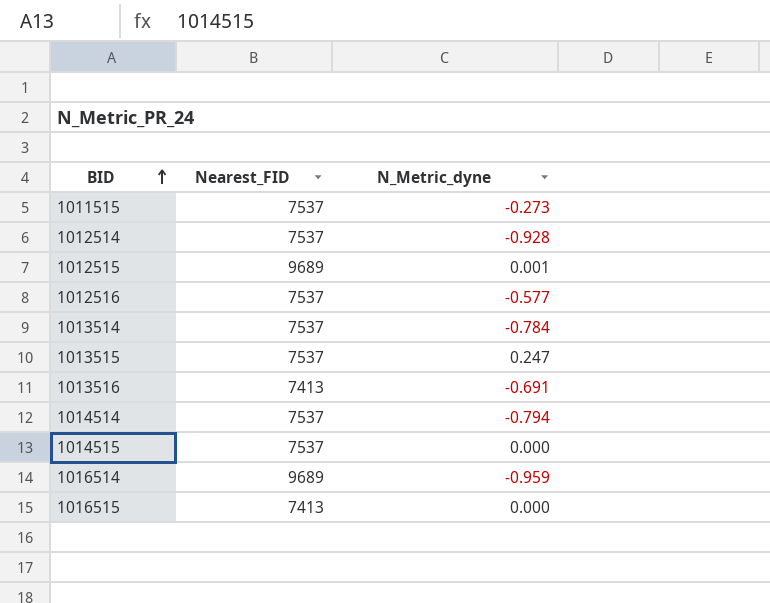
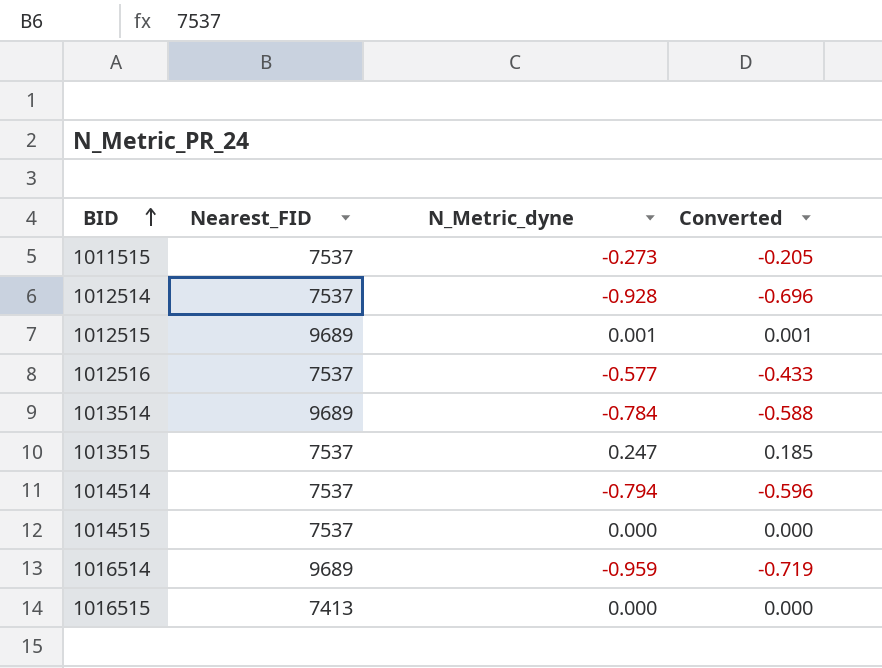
column Converted | formula: none -> [N_Metric_dyne] * 0.75
row 1013516: 7413 | -0.691 -> none
1013514 | Nearest_FID: 7537 -> 9689

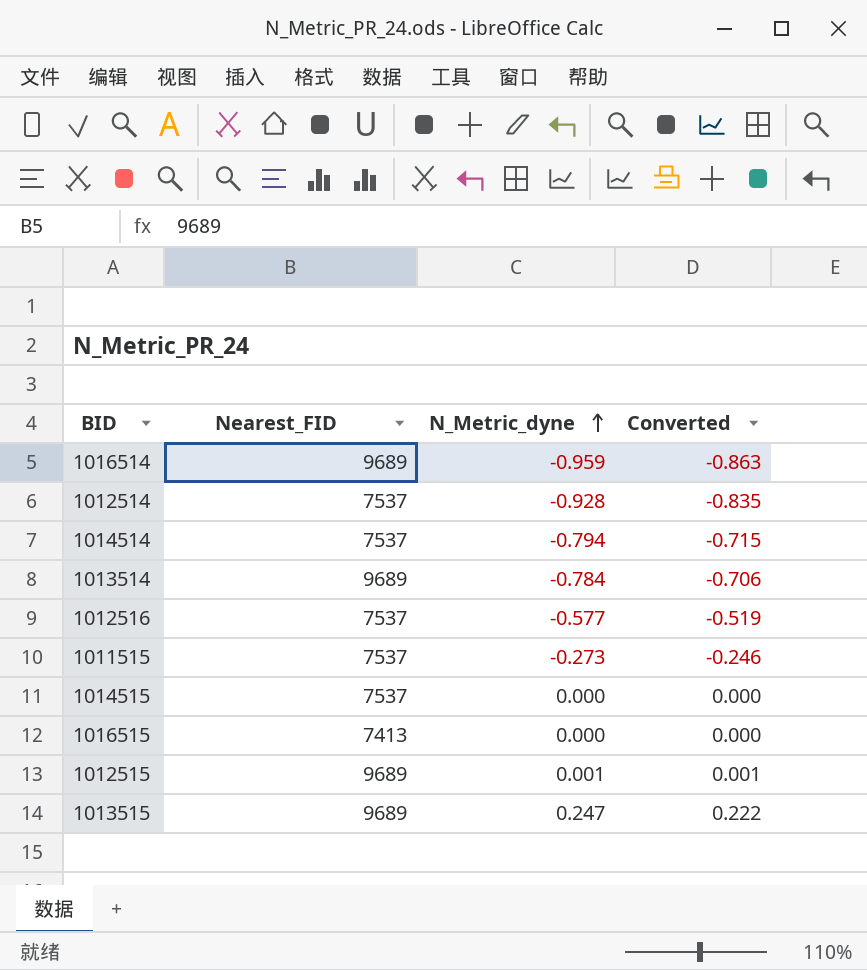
row order: BID ascending -> N_Metric_dyne ascending
column Converted | formula: [N_Metric_dyne] * 0.75 -> [N_Metric_dyne] * 0.9
1013515 | Nearest_FID: 7537 -> 9689

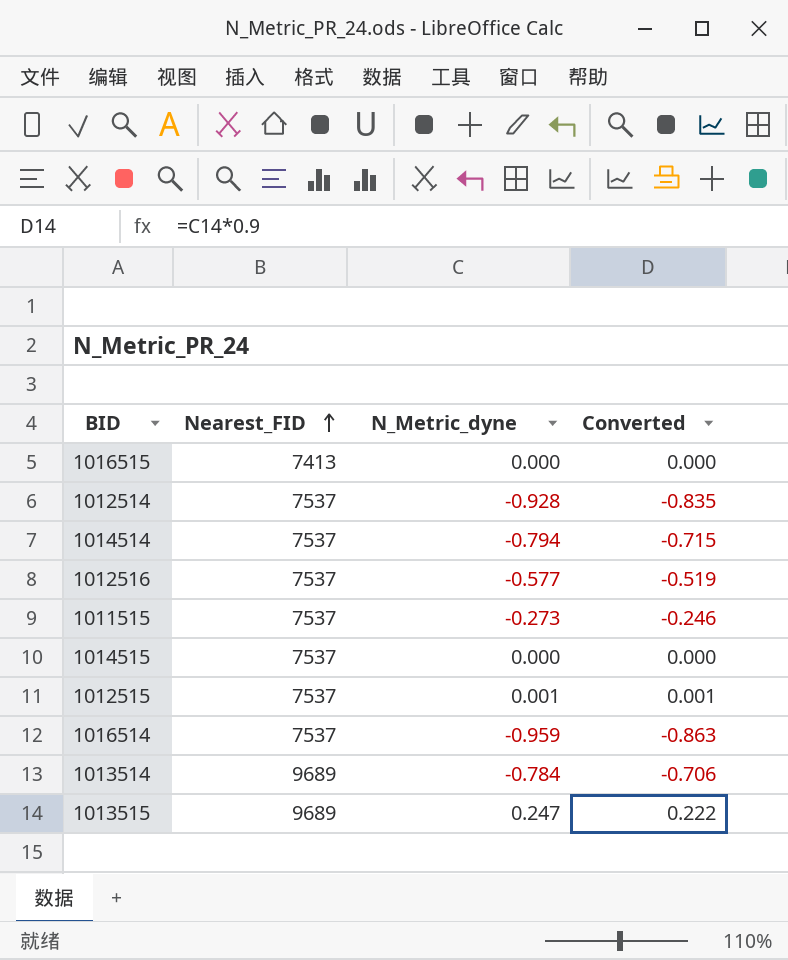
row order: N_Metric_dyne ascending -> Nearest_FID ascending
1012515 | Nearest_FID: 9689 -> 7537
1016514 | Nearest_FID: 9689 -> 7537

